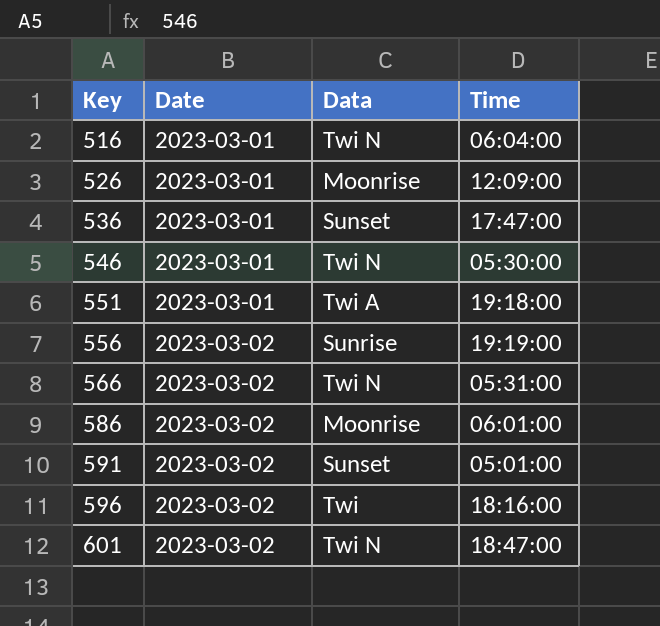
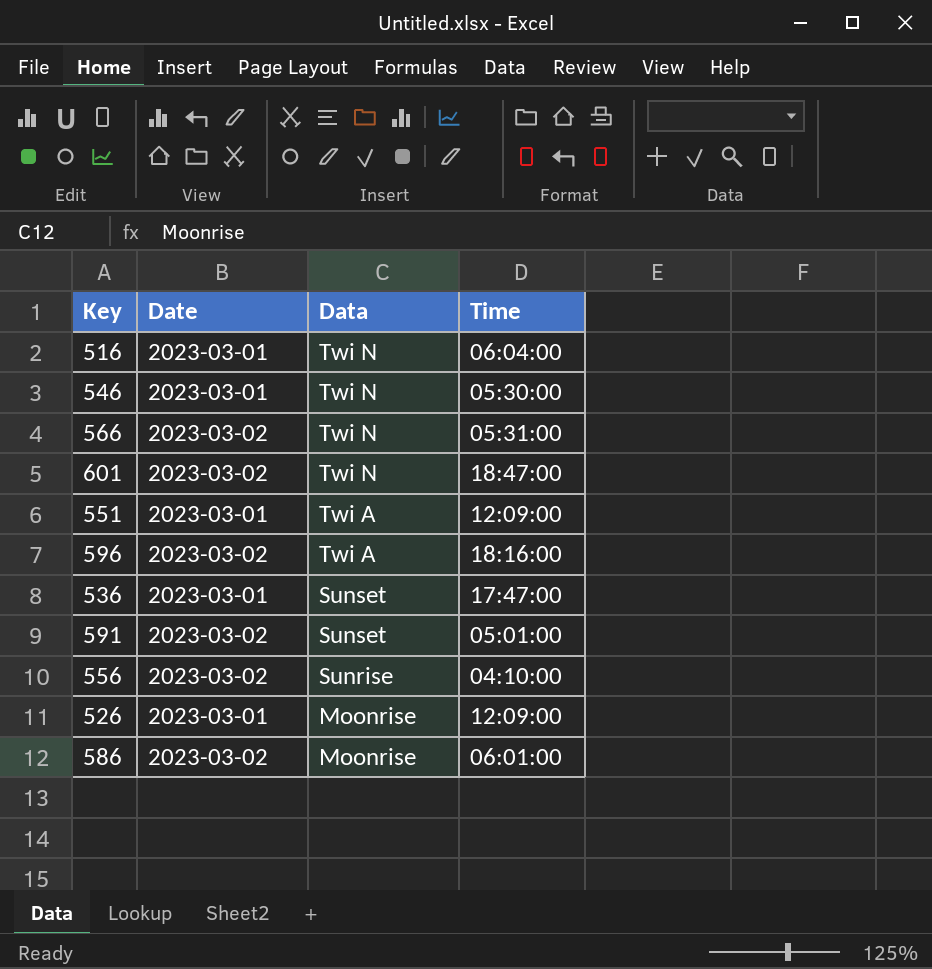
row order: Key ascending -> Data descending
551 | Time: 19:18:00 -> 12:09:00
596 | Data: Twi -> Twi A
556 | Time: 19:19:00 -> 04:10:00

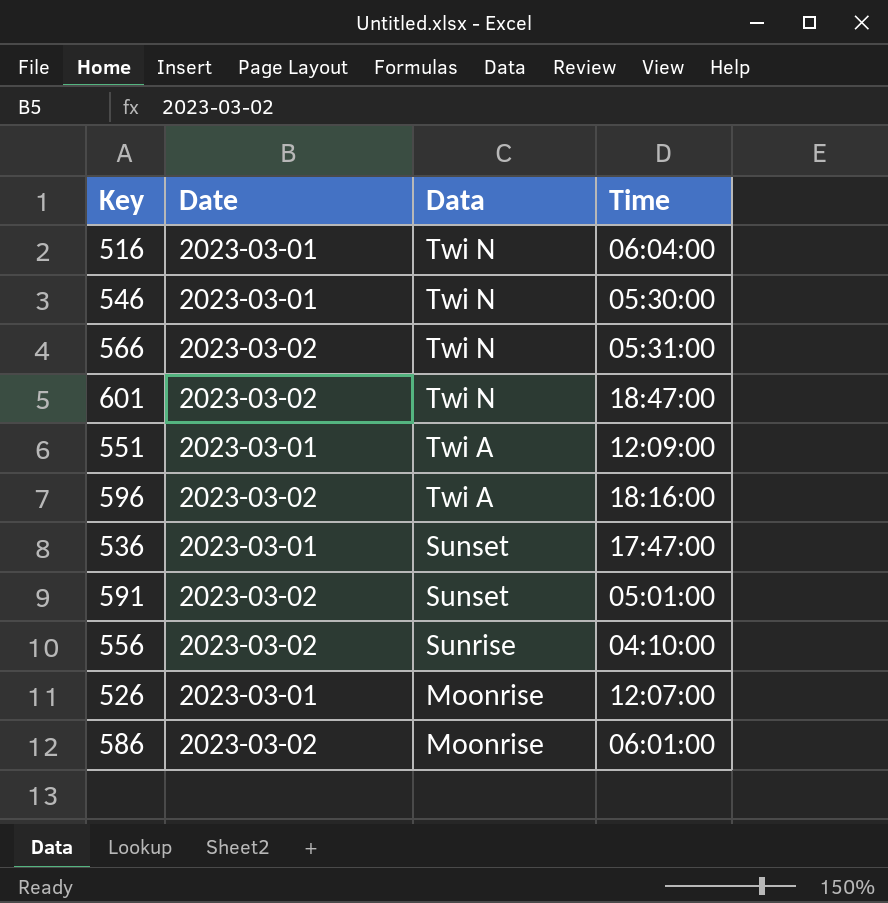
526 | Time: 12:09:00 -> 12:07:00

